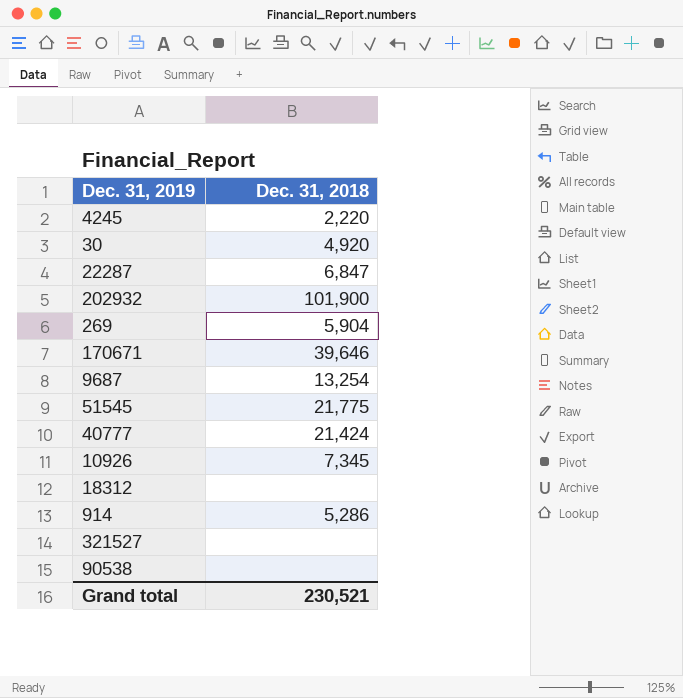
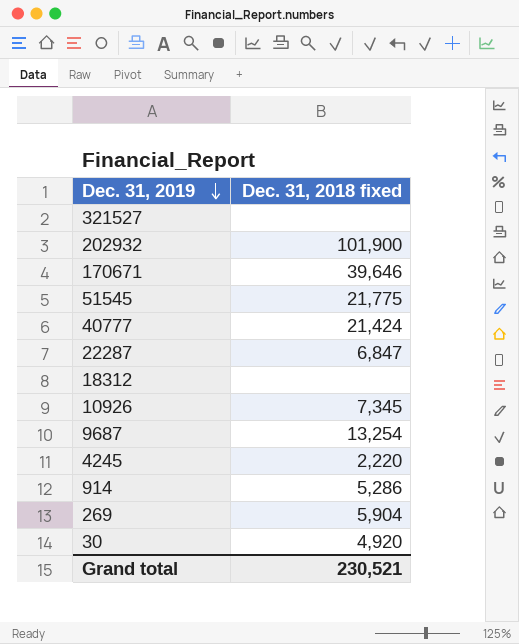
row order: none -> Dec. 31, 2019 descending
column name: Dec. 31, 2018 -> Dec. 31, 2018 fixed
row 90538: none -> none

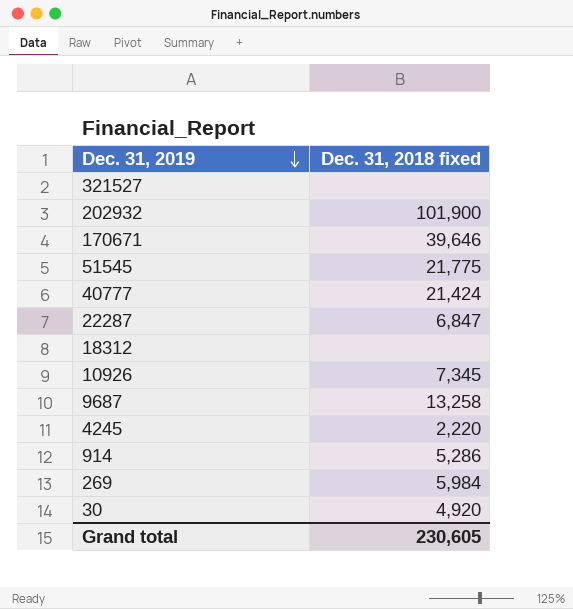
9687 | Dec. 31, 2018 fixed: 13,254 -> 13,258
269 | Dec. 31, 2018 fixed: 5,904 -> 5,984
Grand total | Dec. 31, 2018 fixed: 230,521 -> 230,605

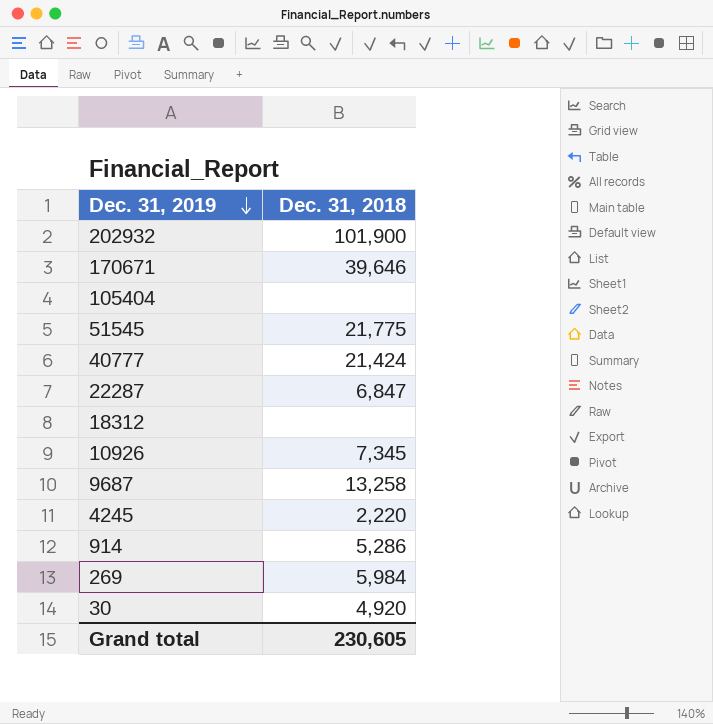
column name: Dec. 31, 2018 fixed -> Dec. 31, 2018
row 321527: none -> none
row 105404: none -> none

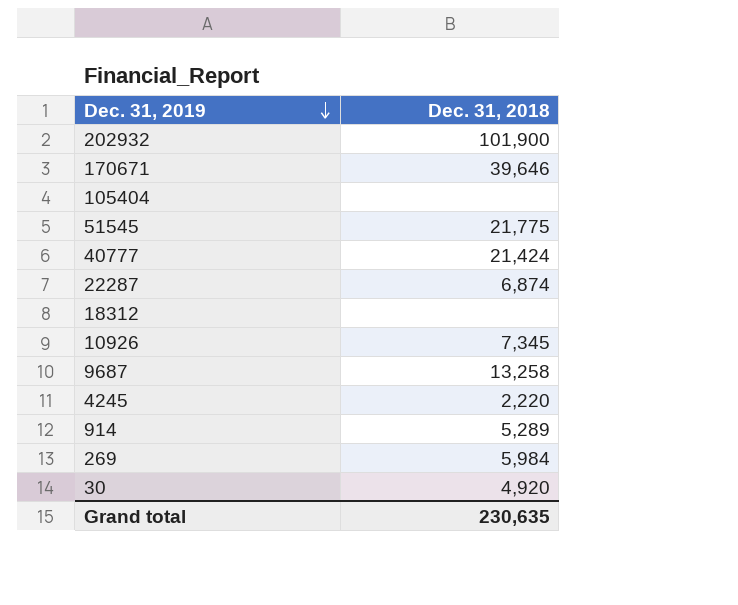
22287 | Dec. 31, 2018: 6,847 -> 6,874
914 | Dec. 31, 2018: 5,286 -> 5,289
Grand total | Dec. 31, 2018: 230,605 -> 230,635

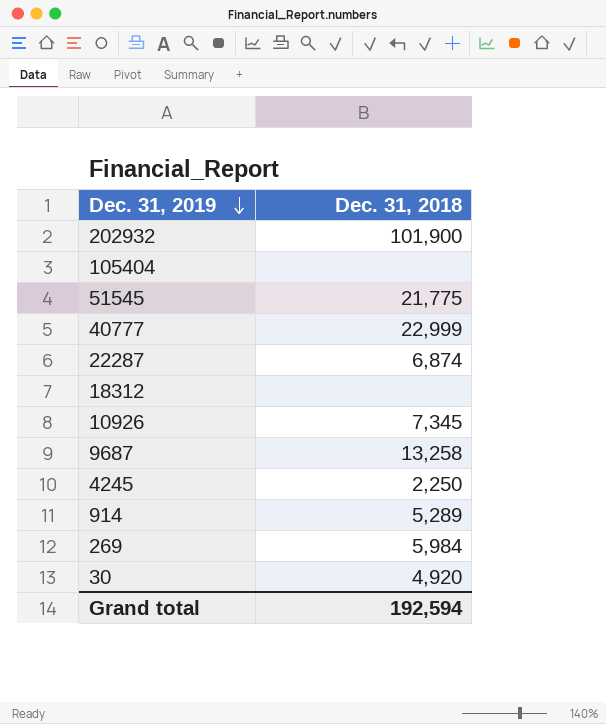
row 170671: 39,646 -> none
40777 | Dec. 31, 2018: 21,424 -> 22,999
4245 | Dec. 31, 2018: 2,220 -> 2,250
Grand total | Dec. 31, 2018: 230,635 -> 192,594

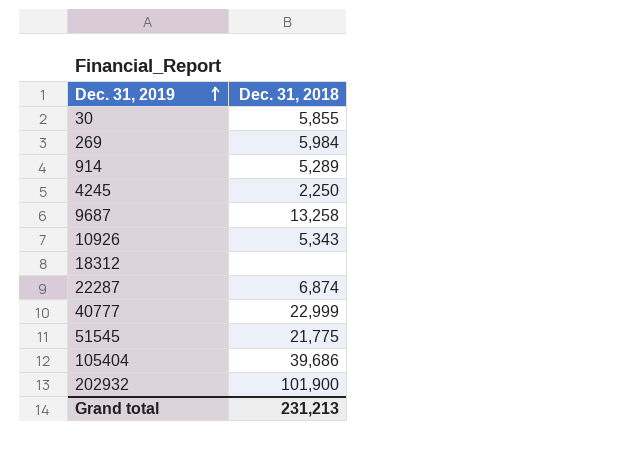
row order: Dec. 31, 2019 descending -> Dec. 31, 2019 ascending
30 | Dec. 31, 2018: 4,920 -> 5,855
10926 | Dec. 31, 2018: 7,345 -> 5,343
105404 | Dec. 31, 2018: none -> 39,686
Grand total | Dec. 31, 2018: 192,594 -> 231,213

